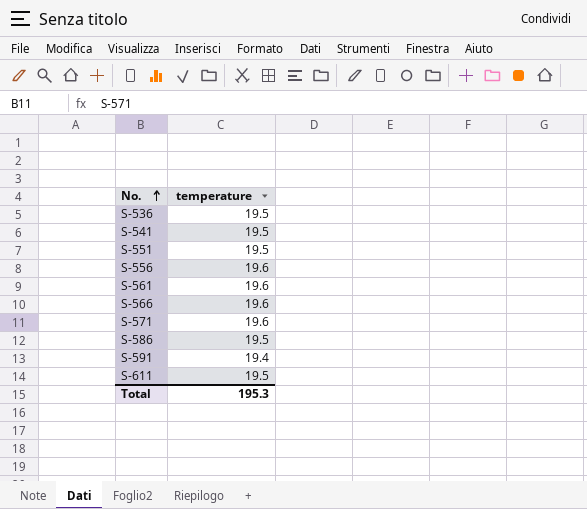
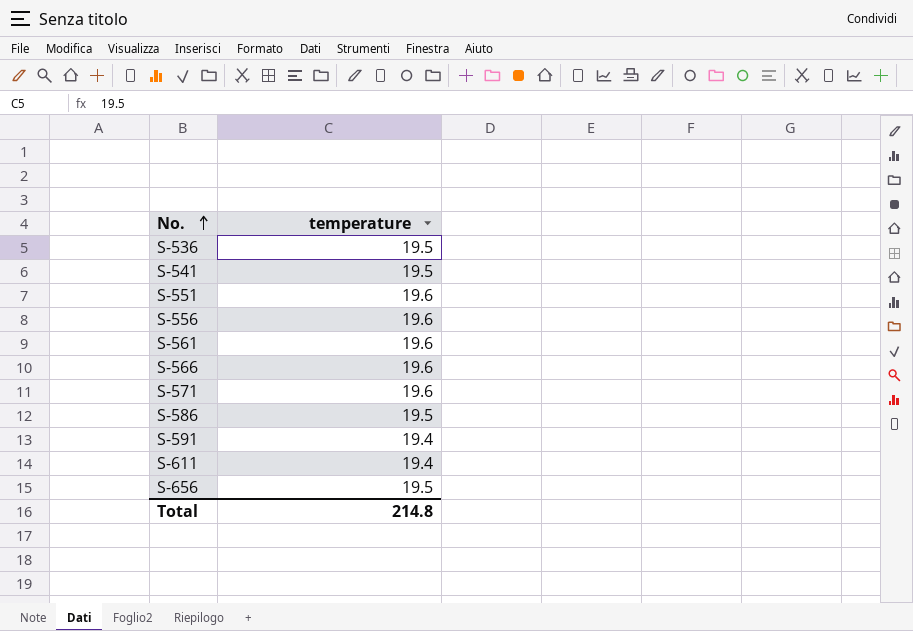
S-551 | temperature: 19.5 -> 19.6
S-611 | temperature: 19.5 -> 19.4
row S-656: none -> 19.5
Total | temperature: 195.3 -> 214.8

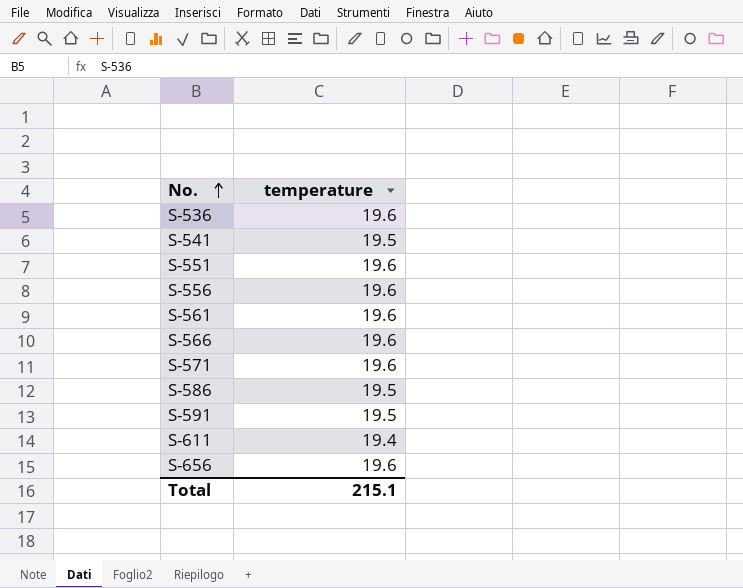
S-536 | temperature: 19.5 -> 19.6
S-591 | temperature: 19.4 -> 19.5
S-656 | temperature: 19.5 -> 19.6
Total | temperature: 214.8 -> 215.1

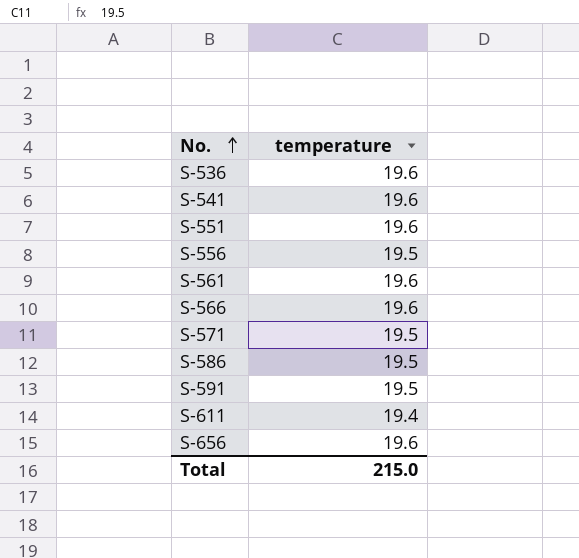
S-541 | temperature: 19.5 -> 19.6
S-556 | temperature: 19.6 -> 19.5
S-571 | temperature: 19.6 -> 19.5
Total | temperature: 215.1 -> 215.0

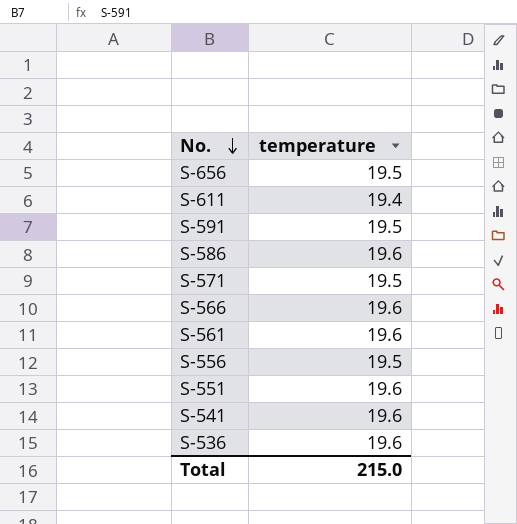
row order: No. ascending -> No. descending
S-656 | temperature: 19.6 -> 19.5
S-586 | temperature: 19.5 -> 19.6

